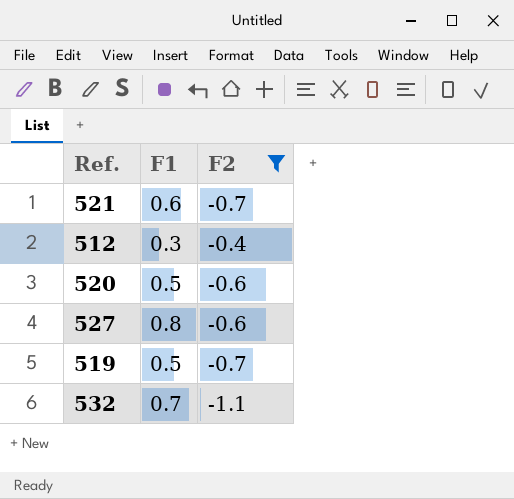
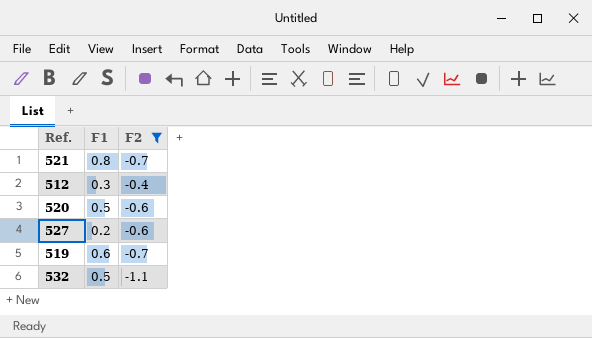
521 | F1: 0.6 -> 0.8
527 | F1: 0.8 -> 0.2
519 | F1: 0.5 -> 0.6
532 | F1: 0.7 -> 0.5

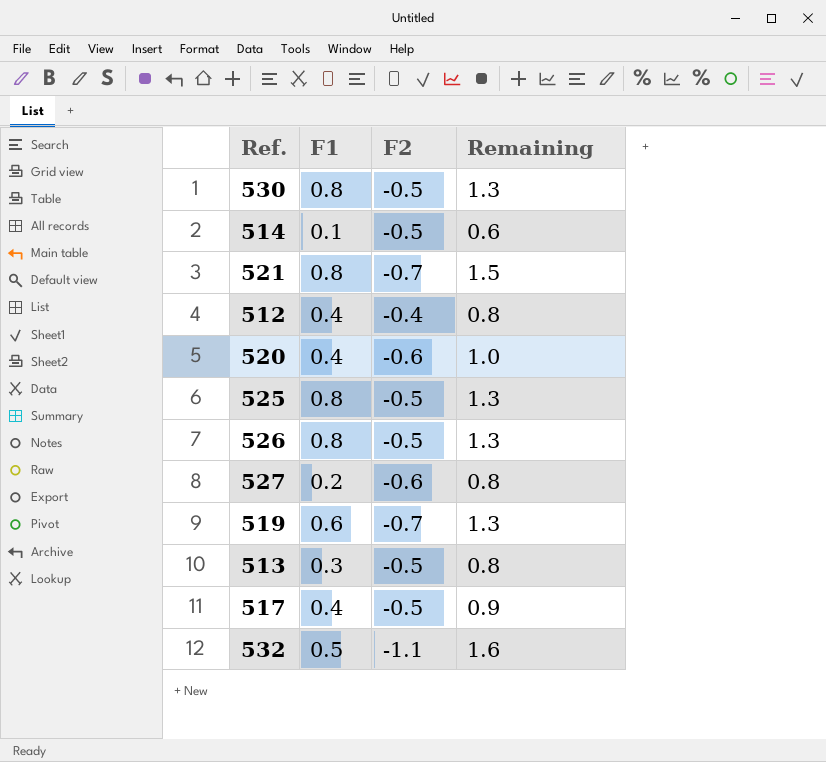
filter: F2 != -0.5 -> none
column Remaining | formula: none -> [F1] - [F2]
512 | F1: 0.3 -> 0.4
520 | F1: 0.5 -> 0.4

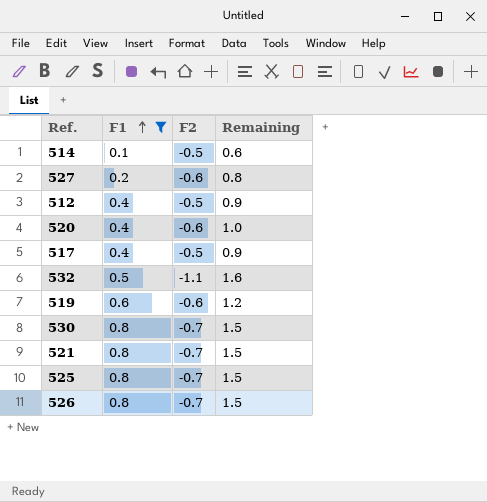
filter: none -> F1 != 0.3
row order: none -> F1 ascending
512 | F2: -0.4 -> -0.5
512 | Remaining: 0.8 -> 0.9
519 | F2: -0.7 -> -0.6
519 | Remaining: 1.3 -> 1.2
530 | F2: -0.5 -> -0.7
530 | Remaining: 1.3 -> 1.5
525 | F2: -0.5 -> -0.7
525 | Remaining: 1.3 -> 1.5
526 | F2: -0.5 -> -0.7
526 | Remaining: 1.3 -> 1.5

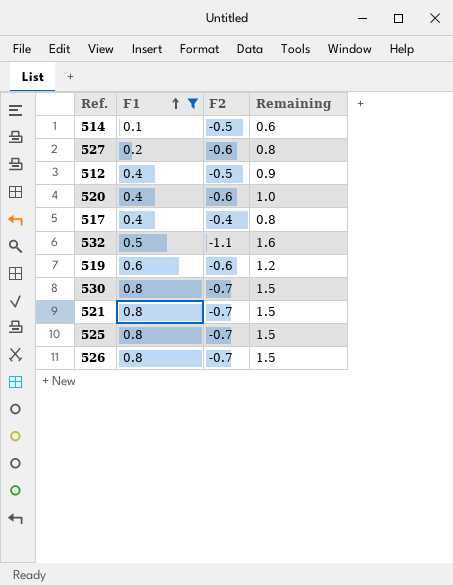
517 | F2: -0.5 -> -0.4
517 | Remaining: 0.9 -> 0.8

